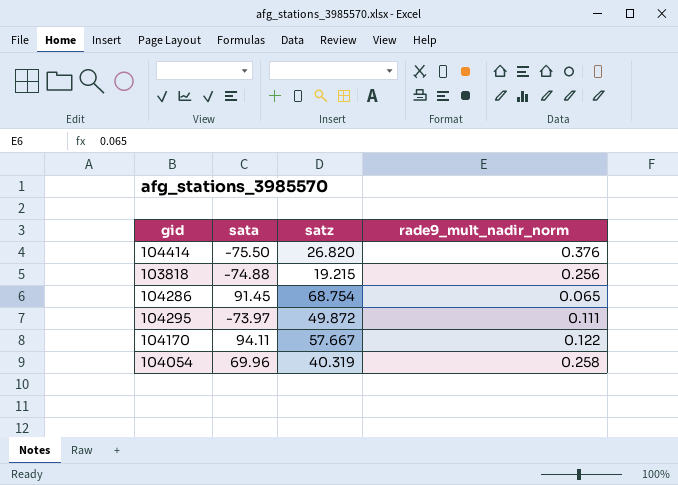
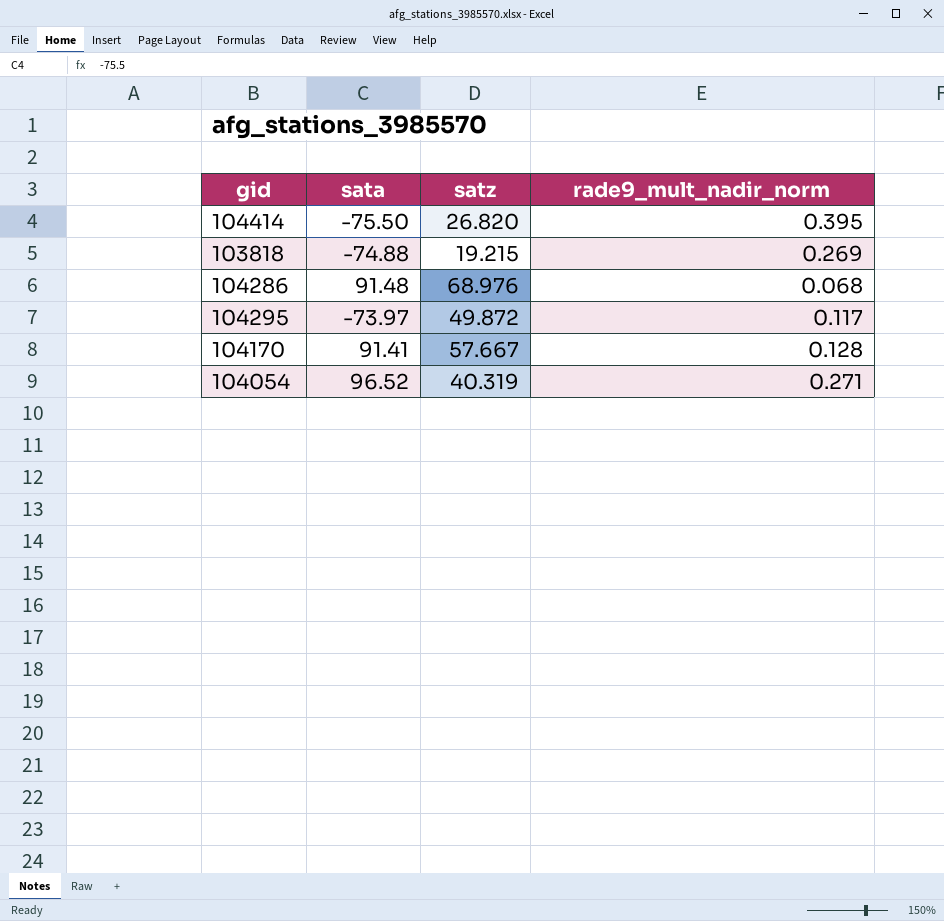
104414 | rade9_mult_nadir_norm: 0.376 -> 0.395
103818 | rade9_mult_nadir_norm: 0.256 -> 0.269
104286 | sata: 91.45 -> 91.48
104286 | satz: 68.754 -> 68.976
104286 | rade9_mult_nadir_norm: 0.065 -> 0.068
104295 | rade9_mult_nadir_norm: 0.111 -> 0.117
104170 | sata: 94.11 -> 91.41
104170 | rade9_mult_nadir_norm: 0.122 -> 0.128
104054 | sata: 69.96 -> 96.52
104054 | rade9_mult_nadir_norm: 0.258 -> 0.271

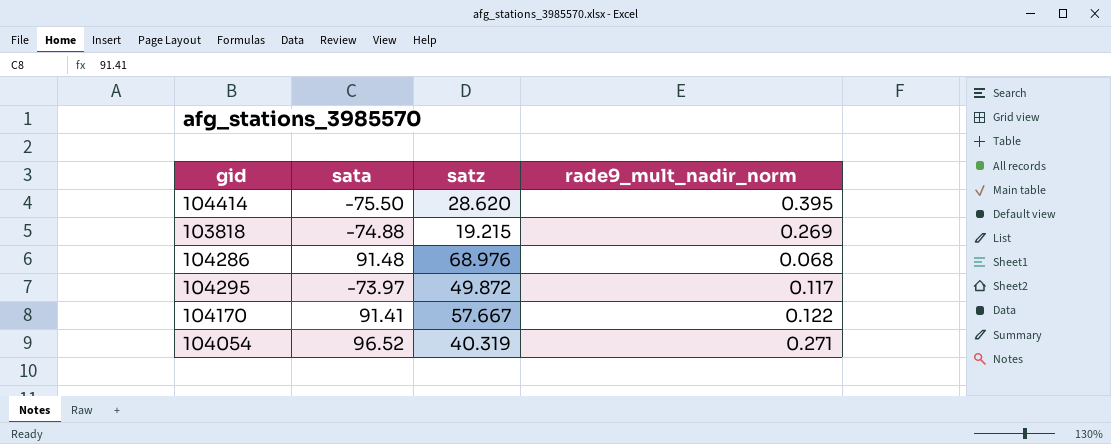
104414 | satz: 26.820 -> 28.620
104170 | rade9_mult_nadir_norm: 0.128 -> 0.122

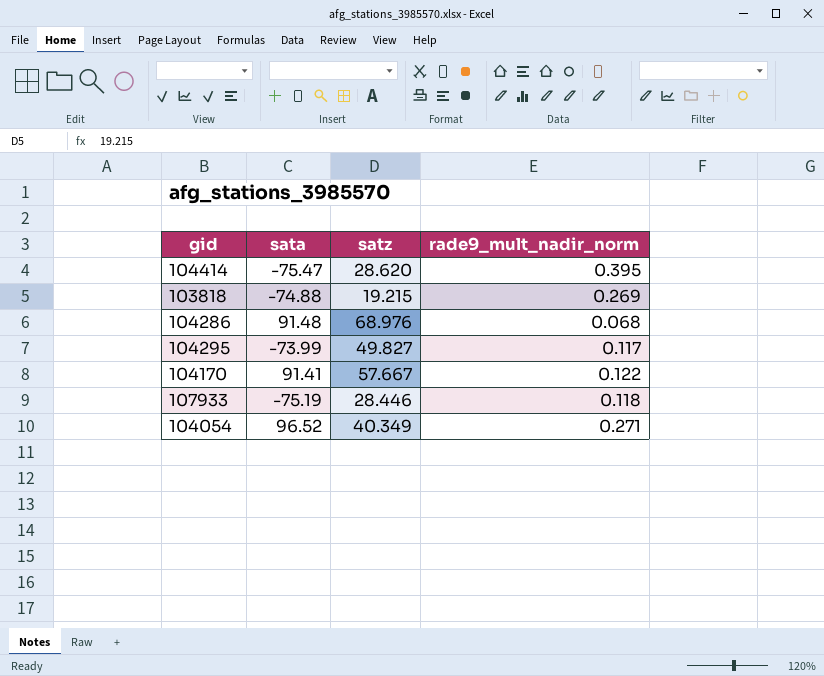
104414 | sata: -75.50 -> -75.47
104295 | sata: -73.97 -> -73.99
104295 | satz: 49.872 -> 49.827
row 107933: none -> -75.19 | 28.446 | 0.118
104054 | satz: 40.319 -> 40.349

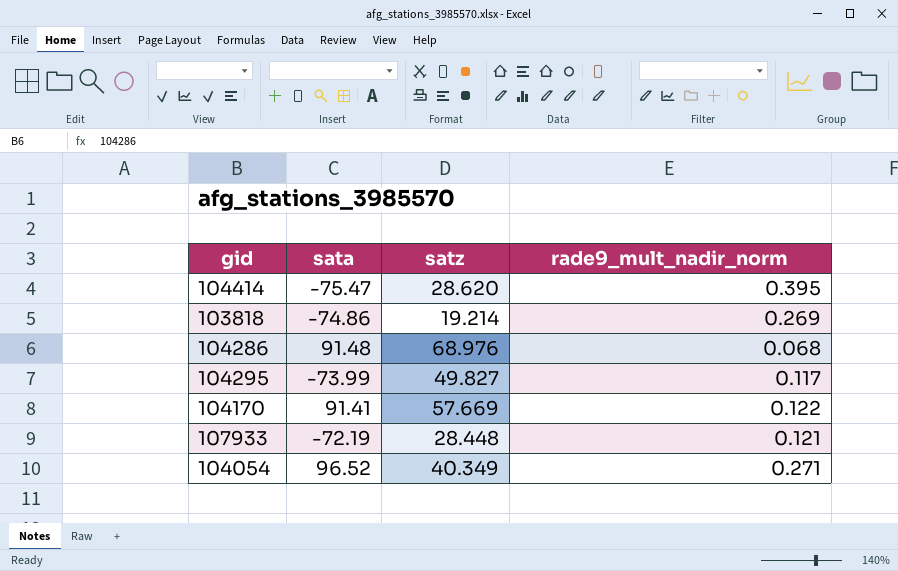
103818 | sata: -74.88 -> -74.86
103818 | satz: 19.215 -> 19.214
104170 | satz: 57.667 -> 57.669
107933 | sata: -75.19 -> -72.19
107933 | satz: 28.446 -> 28.448
107933 | rade9_mult_nadir_norm: 0.118 -> 0.121

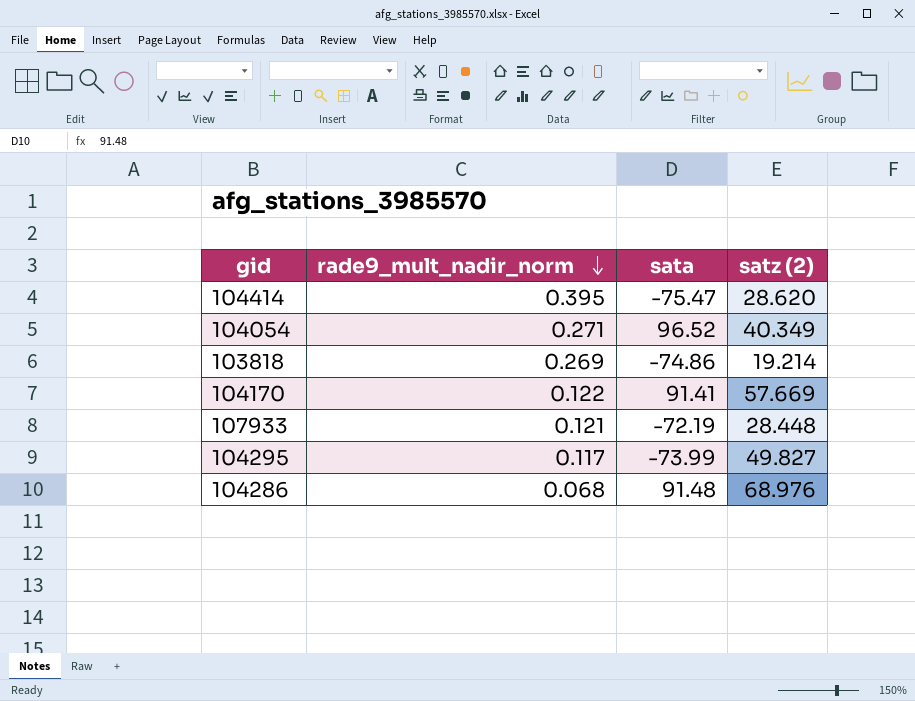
row order: none -> rade9_mult_nadir_norm descending
column rade9_mult_nadir_norm | position: 4 -> 2
column name: satz -> satz (2)

